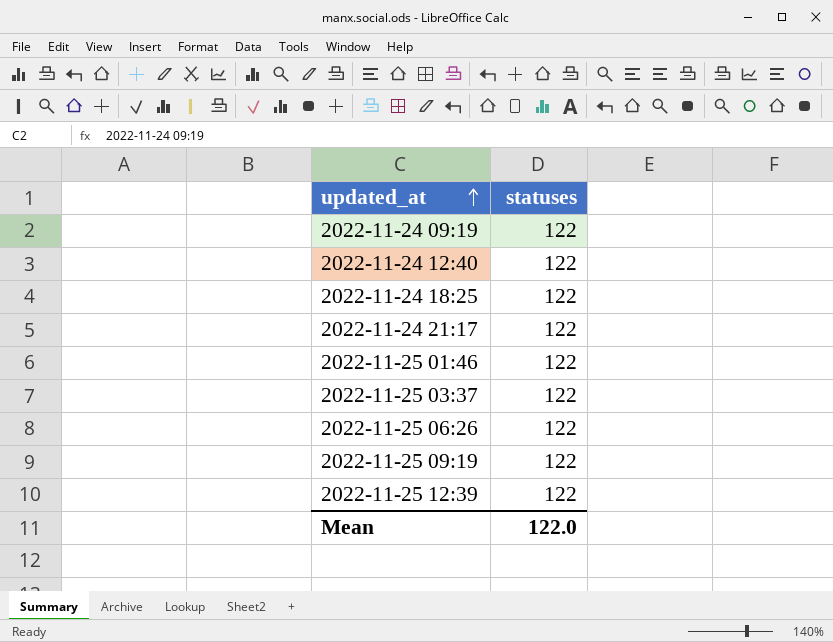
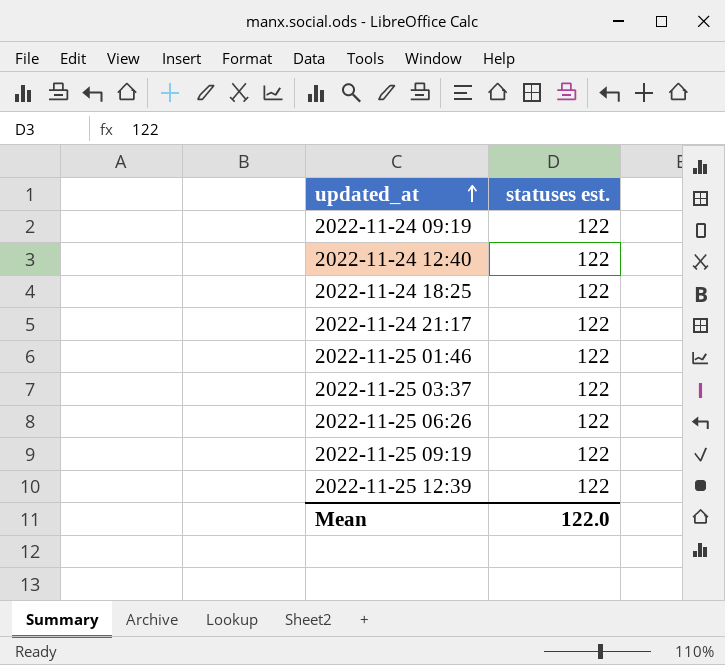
column name: statuses -> statuses est.

